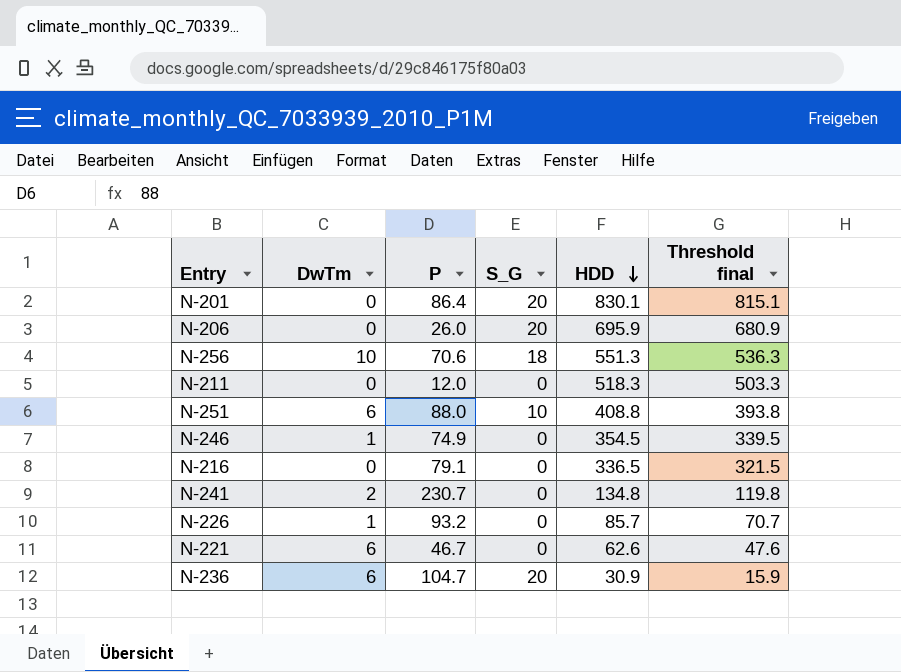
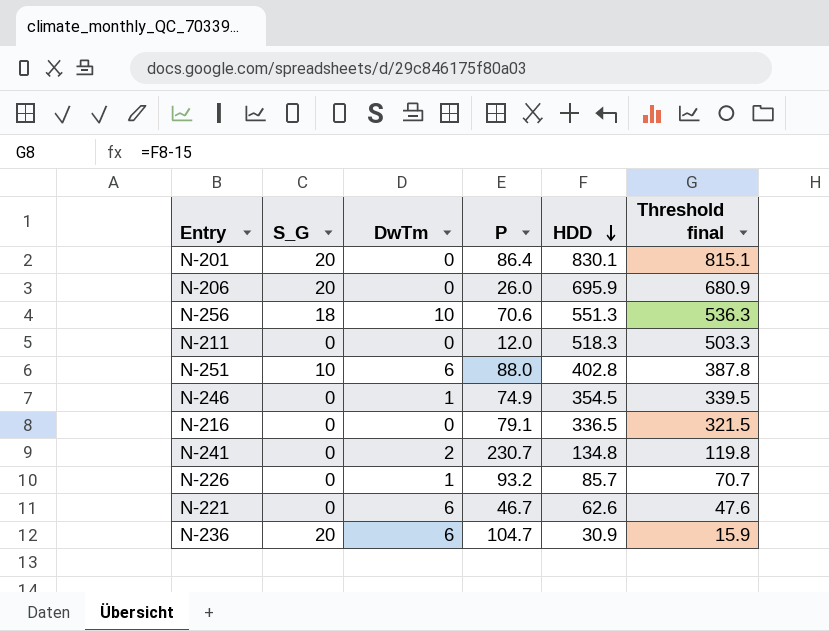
column S_G | position: 4 -> 2
N-251 | HDD: 408.8 -> 402.8
N-251 | Threshold final: 393.8 -> 387.8

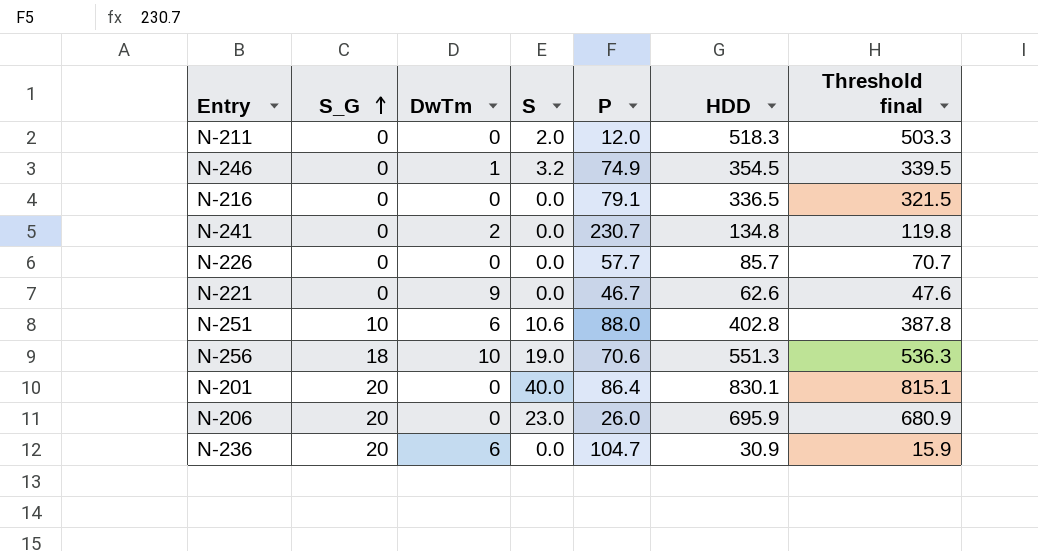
row order: HDD descending -> S_G ascending
column S | position: none -> 4
N-226 | DwTm: 1 -> 0
N-226 | P: 93.2 -> 57.7
N-221 | DwTm: 6 -> 9

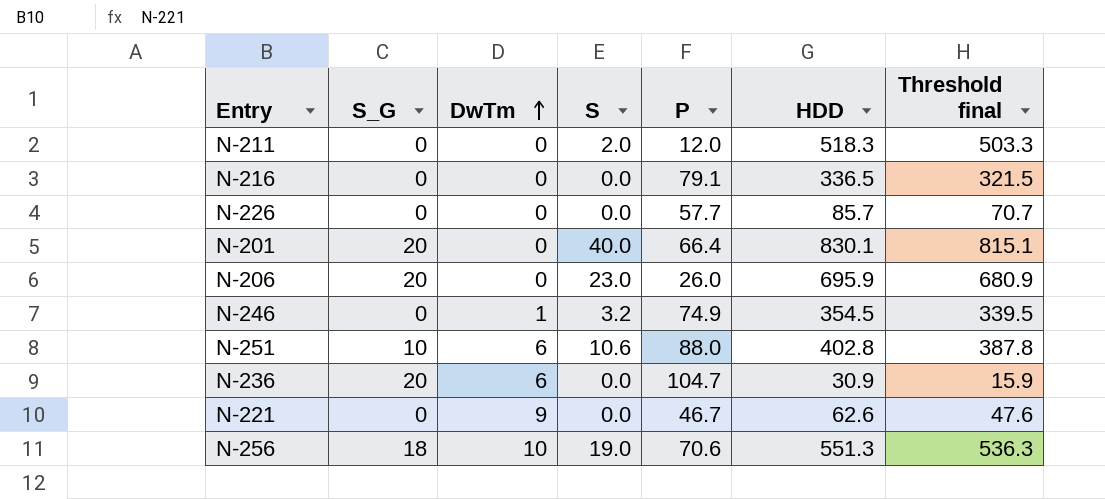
row order: S_G ascending -> DwTm ascending
row N-241: 0 | 2 | 0.0 | 230.7 | 134.8 | 119.8 -> none
N-201 | P: 86.4 -> 66.4

